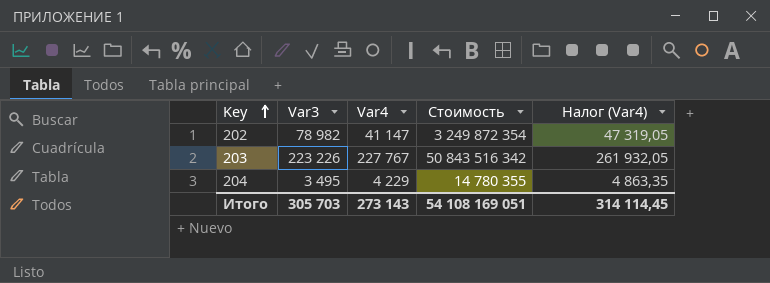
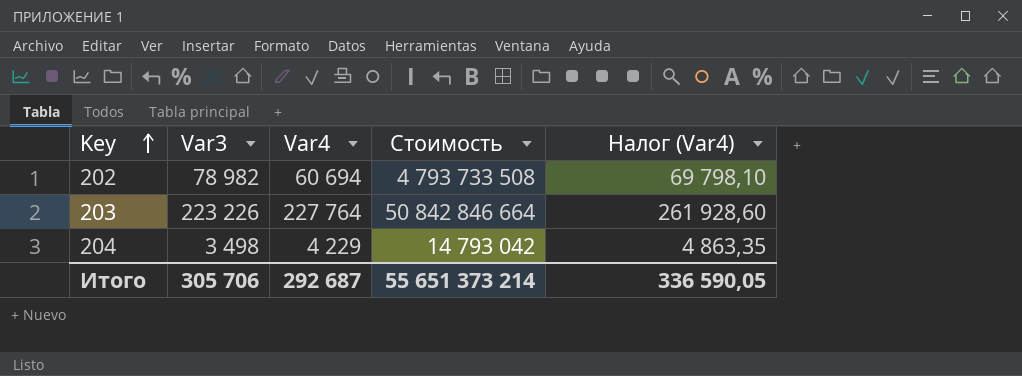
202 | Var4: 41 147 -> 60 694
202 | Стоимость: 3 249 872 354 -> 4 793 733 508
202 | Налог (Var4): 47 319,05 -> 69 798,10
203 | Var4: 227 767 -> 227 764
203 | Стоимость: 50 843 516 342 -> 50 842 846 664
203 | Налог (Var4): 261 932,05 -> 261 928,60
204 | Var3: 3 495 -> 3 498
204 | Стоимость: 14 780 355 -> 14 793 042
Итого | Var3: 305 703 -> 305 706
Итого | Var4: 273 143 -> 292 687
Итого | Стоимость: 54 108 169 051 -> 55 651 373 214
Итого | Налог (Var4): 314 114,45 -> 336 590,05

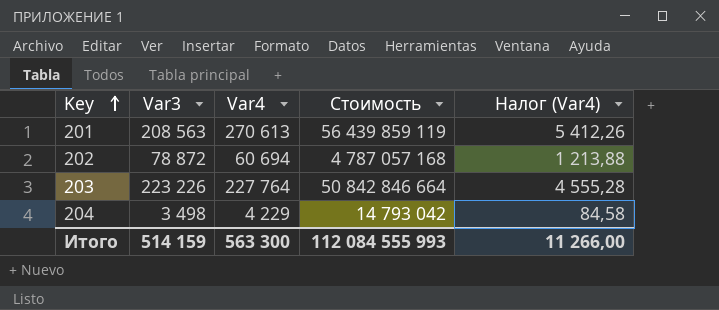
column Налог (Var4) | formula: [Var4] * 1,15 -> [Var4] * 0,02
row 201: none -> 208 563 | 270 613 | 56 439 859 119 | 5 412,26
202 | Var3: 78 982 -> 78 872
202 | Стоимость: 4 793 733 508 -> 4 787 057 168
Итого | Var3: 305 706 -> 514 159
Итого | Var4: 292 687 -> 563 300
Итого | Стоимость: 55 651 373 214 -> 112 084 555 993
Итого | Налог (Var4): 336 590,05 -> 11 266,00

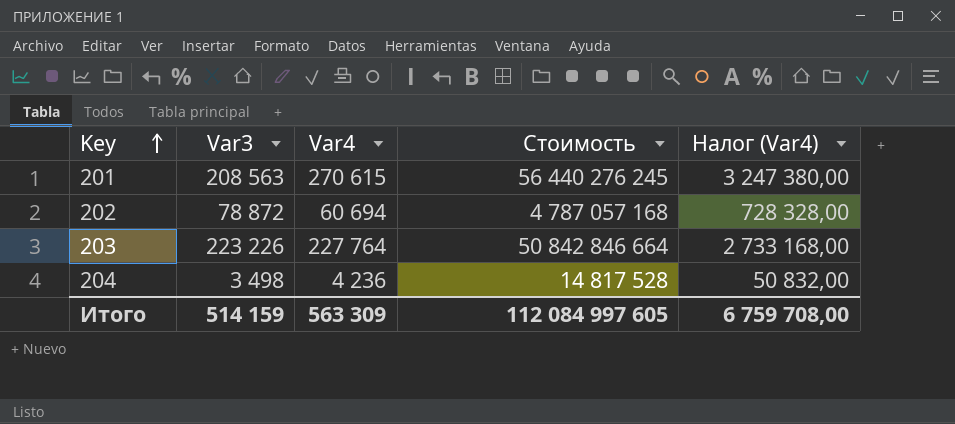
column Налог (Var4) | formula: [Var4] * 0,02 -> [Var4] * 12
201 | Var4: 270 613 -> 270 615
201 | Стоимость: 56 439 859 119 -> 56 440 276 245
204 | Var4: 4 229 -> 4 236
204 | Стоимость: 14 793 042 -> 14 817 528
Итого | Var4: 563 300 -> 563 309
Итого | Стоимость: 112 084 555 993 -> 112 084 997 605
Итого | Налог (Var4): 11 266,00 -> 6 759 708,00

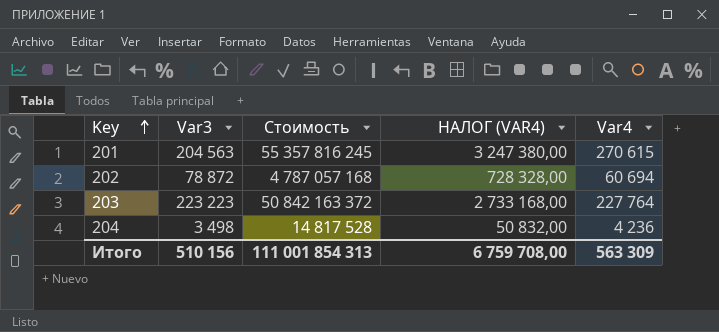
column name: Налог (Var4) -> НАЛОГ (VAR4)
column Var4 | position: 3 -> 5
201 | Var3: 208 563 -> 204 563
201 | Стоимость: 56 440 276 245 -> 55 357 816 245
203 | Var3: 223 226 -> 223 223
203 | Стоимость: 50 842 846 664 -> 50 842 163 372
Итого | Var3: 514 159 -> 510 156
Итого | Стоимость: 112 084 997 605 -> 111 001 854 313

